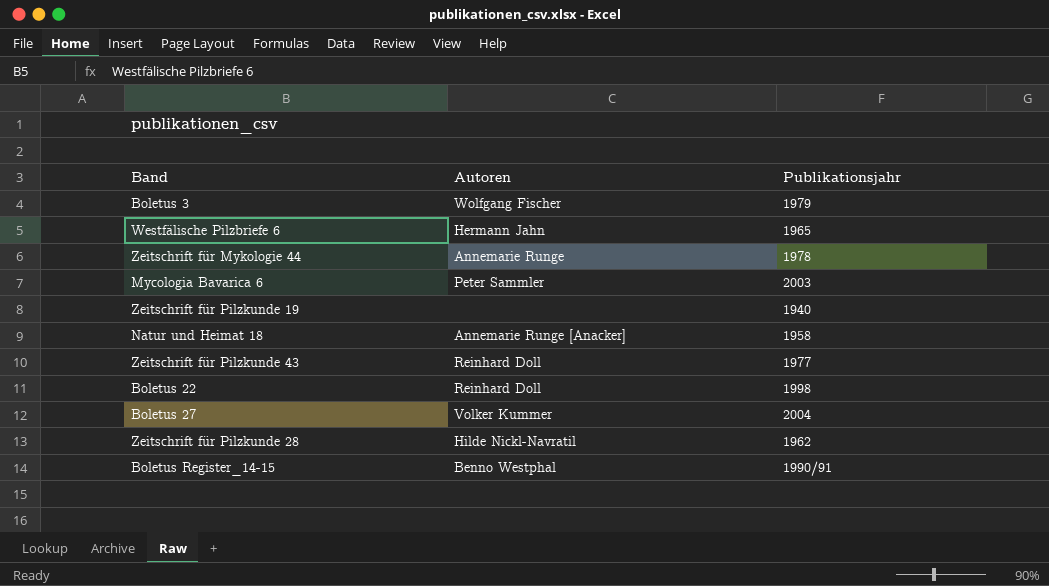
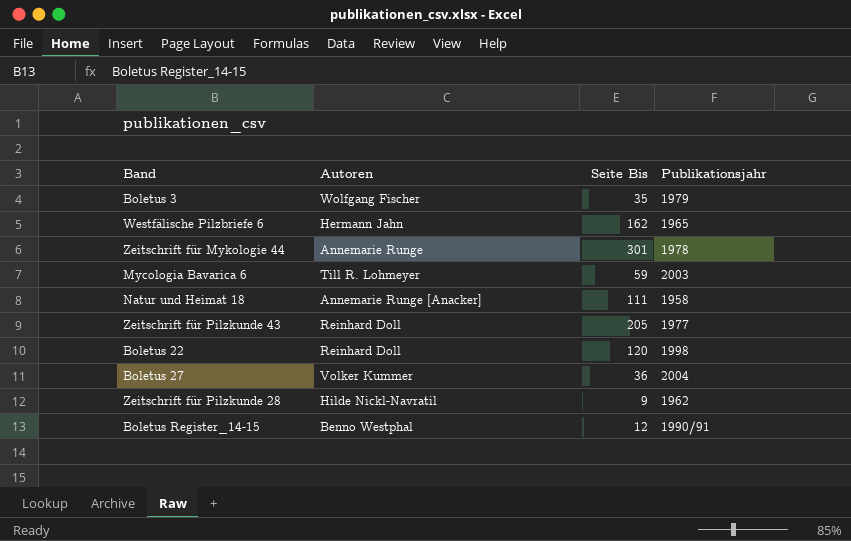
column Seite Bis | position: none -> 3
row Zeitschrift für Pilzkunde 19: none | 1940 -> none
Mycologia Bavarica 6 | Autoren: Peter Sammler -> Till R. Lohmeyer

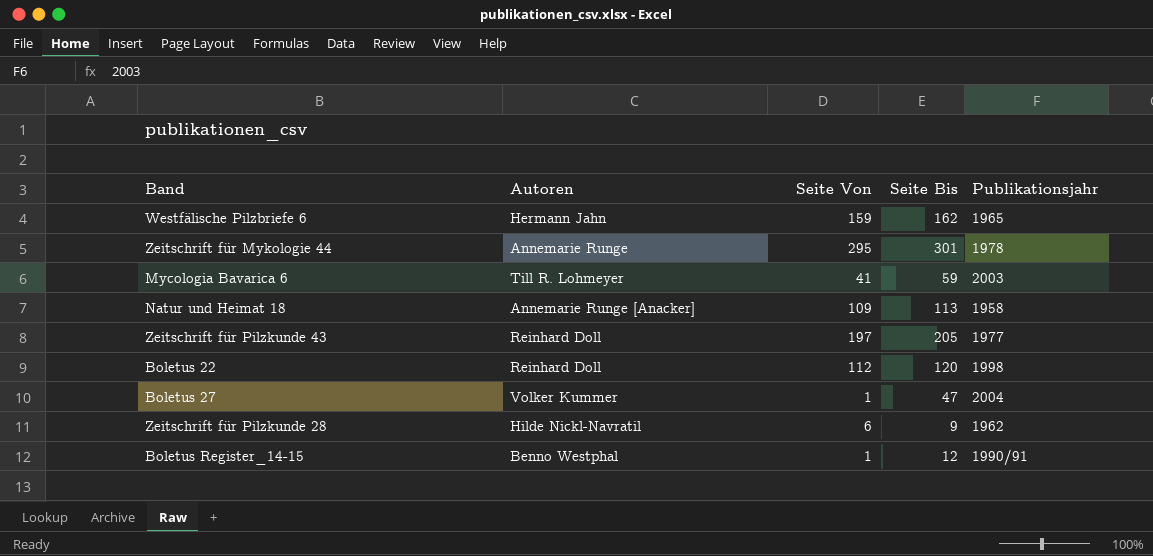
column Seite Von | position: none -> 3
row Boletus 3: Wolfgang Fischer | 35 | 1979 -> none
Natur und Heimat 18 | Seite Bis: 111 -> 113
Boletus 27 | Seite Bis: 36 -> 47

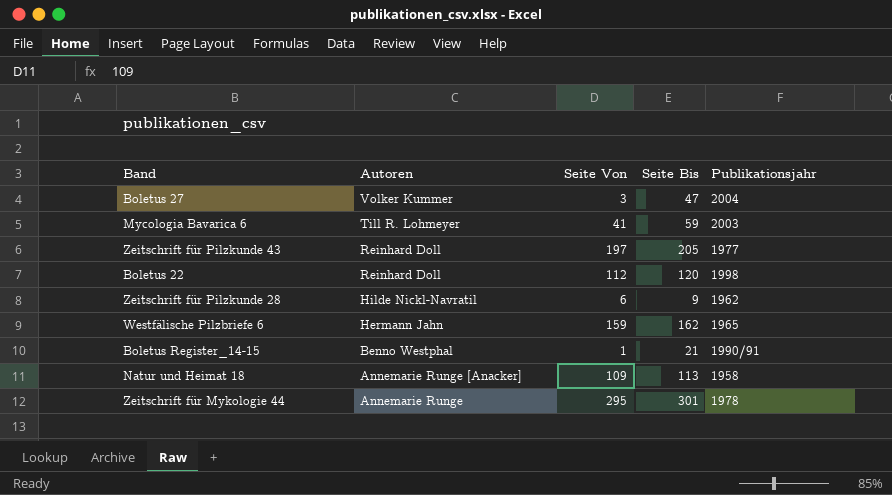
row order: none -> Autoren descending
Boletus 27 | Seite Von: 1 -> 3
Boletus Register_14-15 | Seite Bis: 12 -> 21

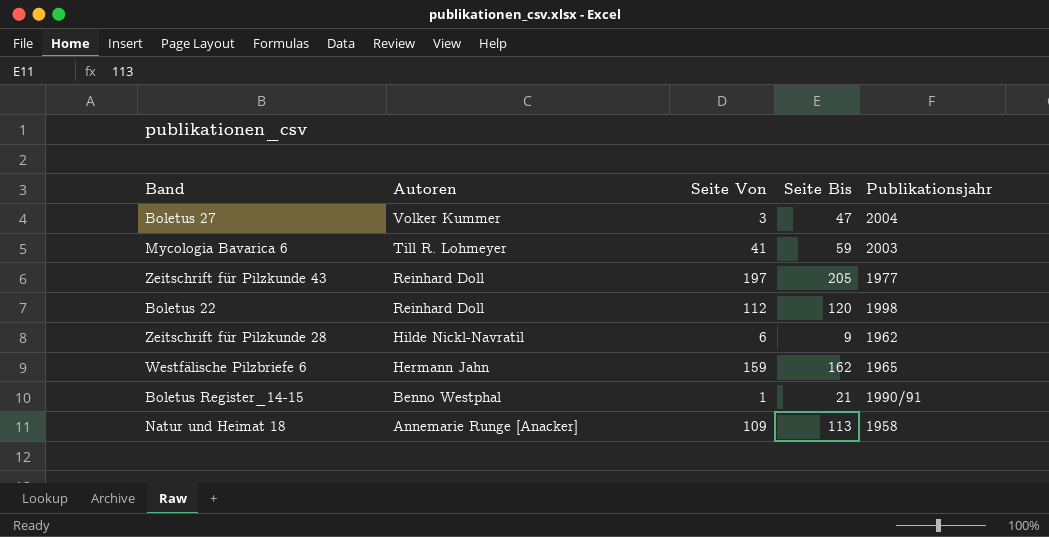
row Zeitschrift für Mykologie 44: Annemarie Runge | 295 | 301 | 1978 -> none

